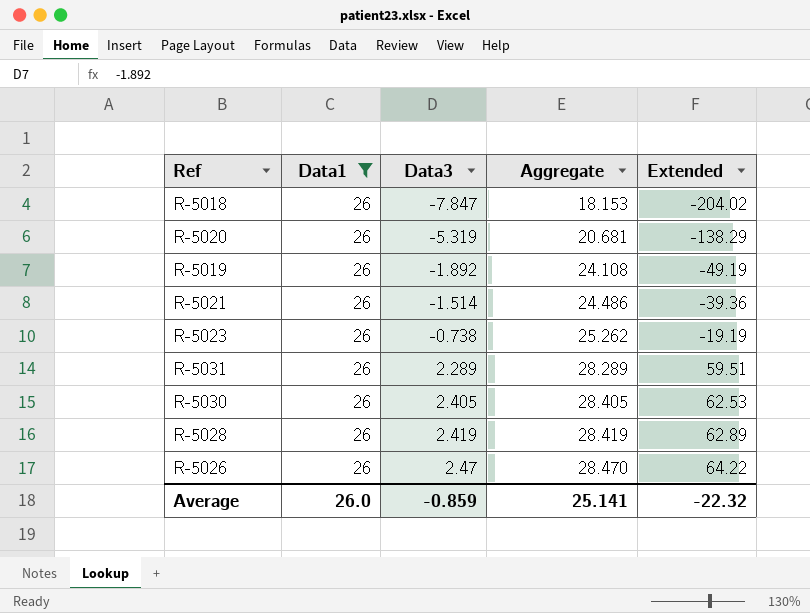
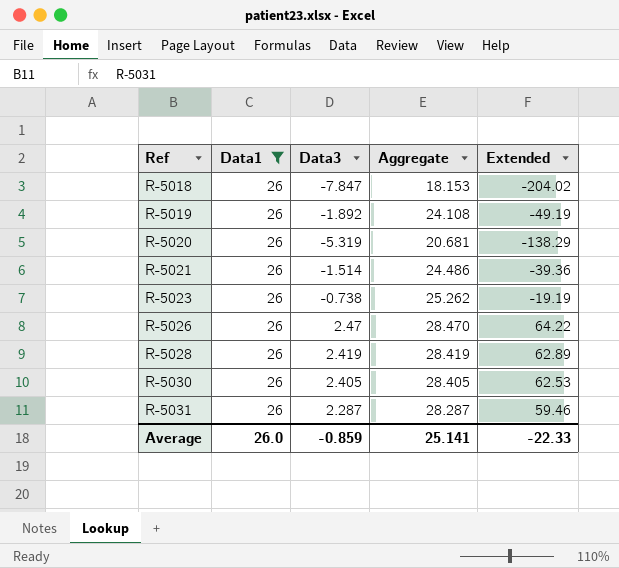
row order: Data3 ascending -> Ref ascending
R-5031 | Data3: 2.289 -> 2.287
R-5031 | Aggregate: 28.289 -> 28.287
R-5031 | Extended: 59.51 -> 59.46
Average | Extended: -22.32 -> -22.33

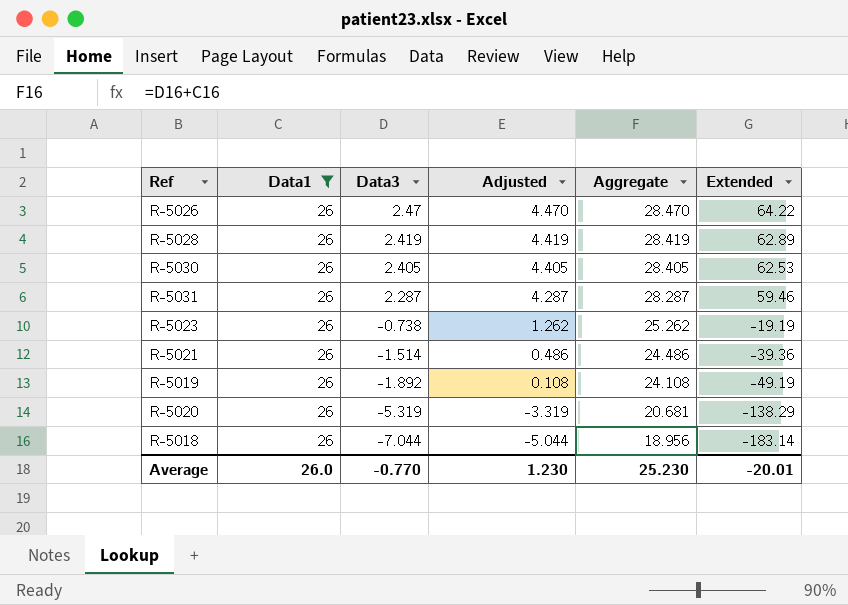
row order: Ref ascending -> Data3 descending
column Adjusted | formula: none -> [Data3] + 2
R-5018 | Data3: -7.847 -> -7.044
R-5018 | Aggregate: 18.153 -> 18.956
R-5018 | Extended: -204.02 -> -183.14
Average | Data3: -0.859 -> -0.770
Average | Aggregate: 25.141 -> 25.230
Average | Extended: -22.33 -> -20.01

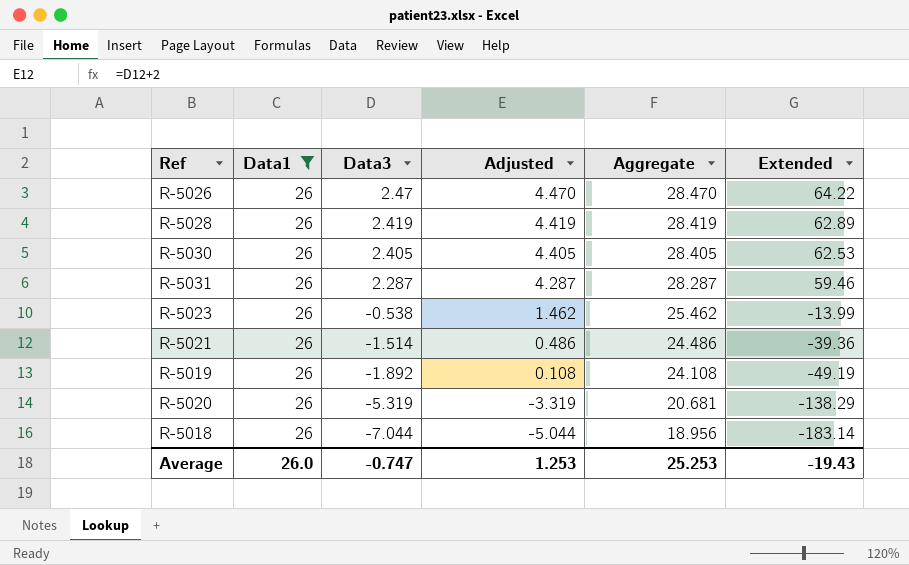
R-5023 | Data3: -0.738 -> -0.538
R-5023 | Adjusted: 1.262 -> 1.462
R-5023 | Aggregate: 25.262 -> 25.462
R-5023 | Extended: -19.19 -> -13.99
Average | Data3: -0.770 -> -0.747
Average | Adjusted: 1.230 -> 1.253
Average | Aggregate: 25.230 -> 25.253
Average | Extended: -20.01 -> -19.43

